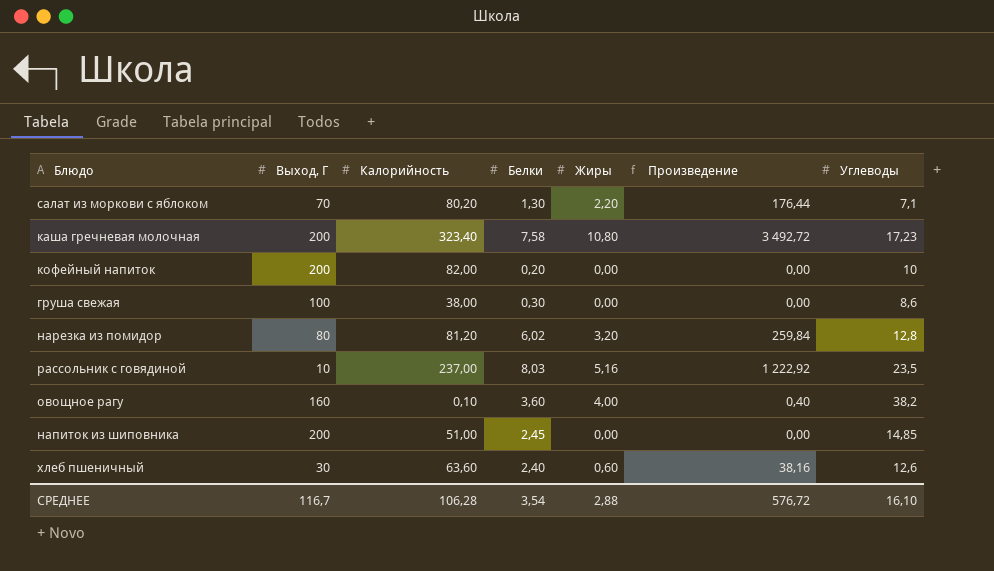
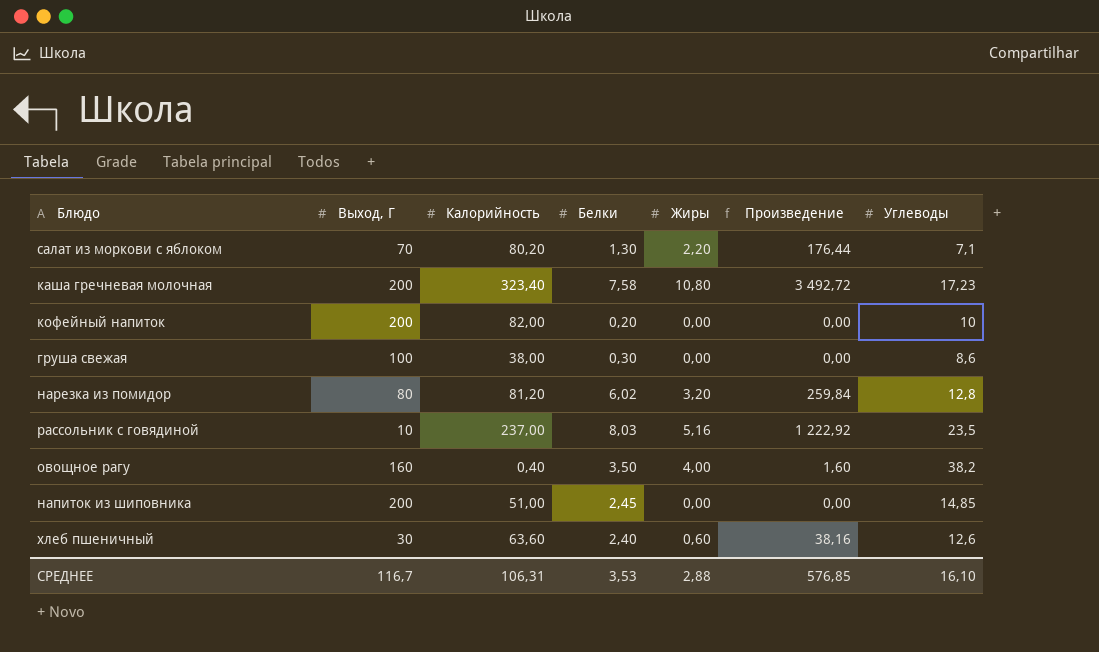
овощное рагу | Калорийность: 0,10 -> 0,40
овощное рагу | Белки: 3,60 -> 3,50
овощное рагу | Произведение: 0,40 -> 1,60
СРЕДНЕЕ | Калорийность: 106,28 -> 106,31
СРЕДНЕЕ | Белки: 3,54 -> 3,53
СРЕДНЕЕ | Произведение: 576,72 -> 576,85

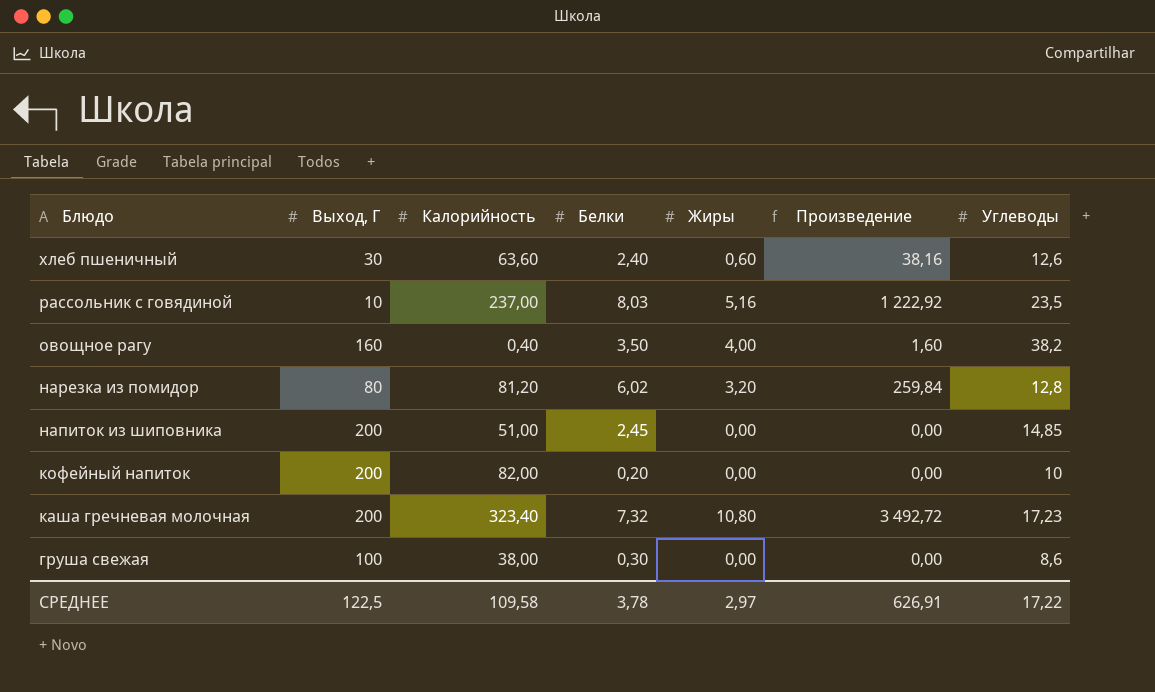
row order: none -> Блюдо descending
row салат из моркови с яблоком: 70 | 80,20 | 1,30 | 2,20 | 176,44 | 7,1 -> none
каша гречневая молочная | Белки: 7,58 -> 7,32
СРЕДНЕЕ | Выход, Г: 116,7 -> 122,5
СРЕДНЕЕ | Калорийность: 106,31 -> 109,58
СРЕДНЕЕ | Белки: 3,53 -> 3,78
СРЕДНЕЕ | Жиры: 2,88 -> 2,97
СРЕДНЕЕ | Произведение: 576,85 -> 626,91
СРЕДНЕЕ | Углеводы: 16,10 -> 17,22

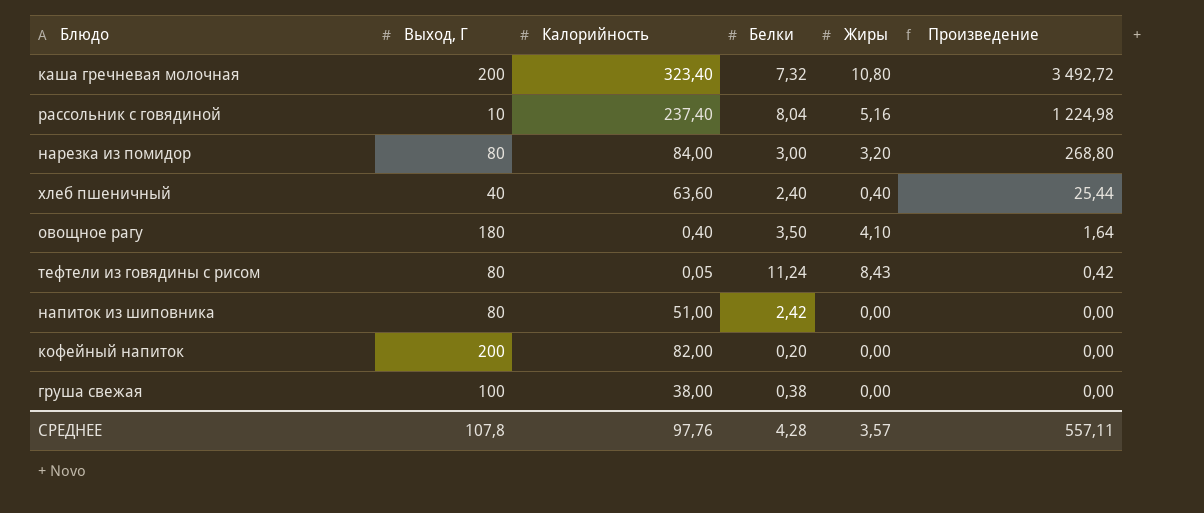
row order: Блюдо descending -> Произведение descending
column Углеводы | position: 7 -> none
рассольник с говядиной | Калорийность: 237,00 -> 237,40
рассольник с говядиной | Белки: 8,03 -> 8,04
рассольник с говядиной | Произведение: 1 222,92 -> 1 224,98
нарезка из помидор | Калорийность: 81,20 -> 84,00
нарезка из помидор | Белки: 6,02 -> 3,00
нарезка из помидор | Произведение: 259,84 -> 268,80
хлеб пшеничный | Выход, Г: 30 -> 40
хлеб пшеничный | Жиры: 0,60 -> 0,40
хлеб пшеничный | Произведение: 38,16 -> 25,44
овощное рагу | Выход, Г: 160 -> 180
овощное рагу | Жиры: 4,00 -> 4,10
овощное рагу | Произведение: 1,60 -> 1,64
row тефтели из говядины с рисом: none -> 80 | 0,05 | 11,24 | 8,43 | 0,42
напиток из шиповника | Выход, Г: 200 -> 80
напиток из шиповника | Белки: 2,45 -> 2,42
груша свежая | Белки: 0,30 -> 0,38
СРЕДНЕЕ | Выход, Г: 122,5 -> 107,8
СРЕДНЕЕ | Калорийность: 109,58 -> 97,76
СРЕДНЕЕ | Белки: 3,78 -> 4,28
СРЕДНЕЕ | Жиры: 2,97 -> 3,57
СРЕДНЕЕ | Произведение: 626,91 -> 557,11

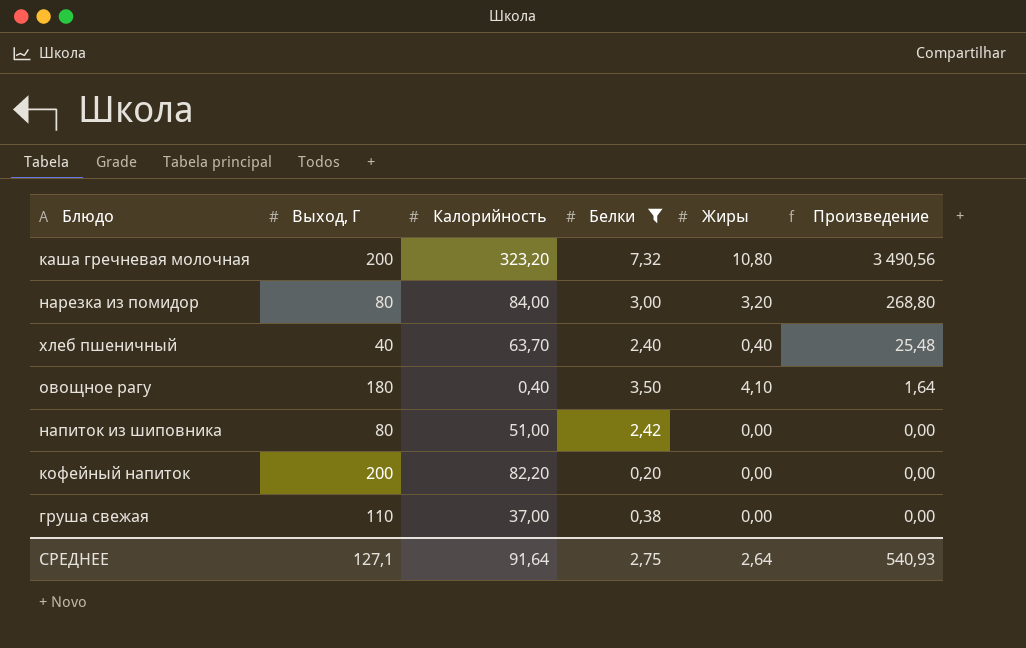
filter: none -> Белки <= 7,32
каша гречневая молочная | Калорийность: 323,40 -> 323,20
каша гречневая молочная | Произведение: 3 492,72 -> 3 490,56
хлеб пшеничный | Калорийность: 63,60 -> 63,70
хлеб пшеничный | Произведение: 25,44 -> 25,48
кофейный напиток | Калорийность: 82,00 -> 82,20
груша свежая | Выход, Г: 100 -> 110
груша свежая | Калорийность: 38,00 -> 37,00
СРЕДНЕЕ | Выход, Г: 107,8 -> 127,1
СРЕДНЕЕ | Калорийность: 97,76 -> 91,64
СРЕДНЕЕ | Белки: 4,28 -> 2,75
СРЕДНЕЕ | Жиры: 3,57 -> 2,64
СРЕДНЕЕ | Произведение: 557,11 -> 540,93

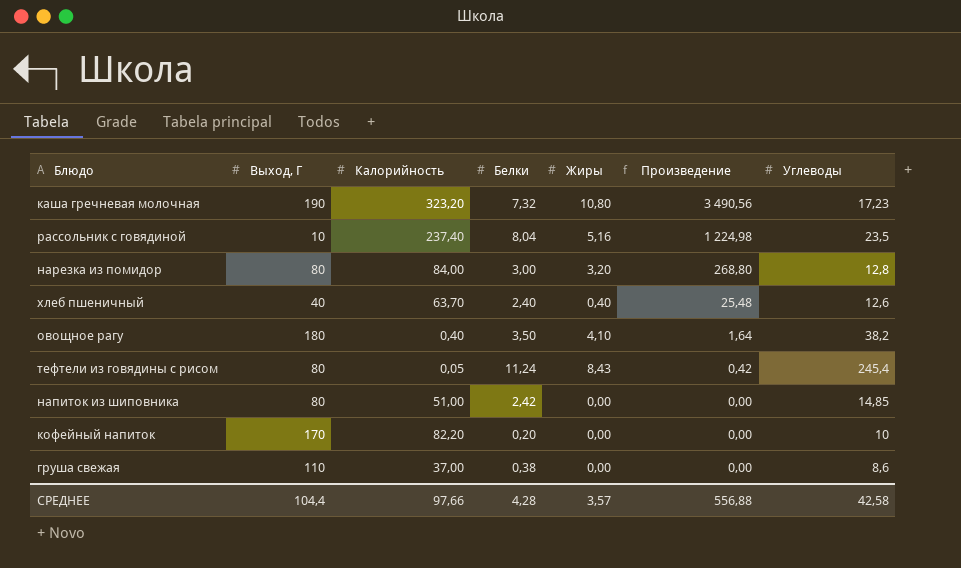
filter: Белки <= 7,32 -> none
column Углеводы | position: none -> 7
каша гречневая молочная | Выход, Г: 200 -> 190
кофейный напиток | Выход, Г: 200 -> 170
СРЕДНЕЕ | Выход, Г: 127,1 -> 104,4
СРЕДНЕЕ | Калорийность: 91,64 -> 97,66
СРЕДНЕЕ | Белки: 2,75 -> 4,28
СРЕДНЕЕ | Жиры: 2,64 -> 3,57
СРЕДНЕЕ | Произведение: 540,93 -> 556,88

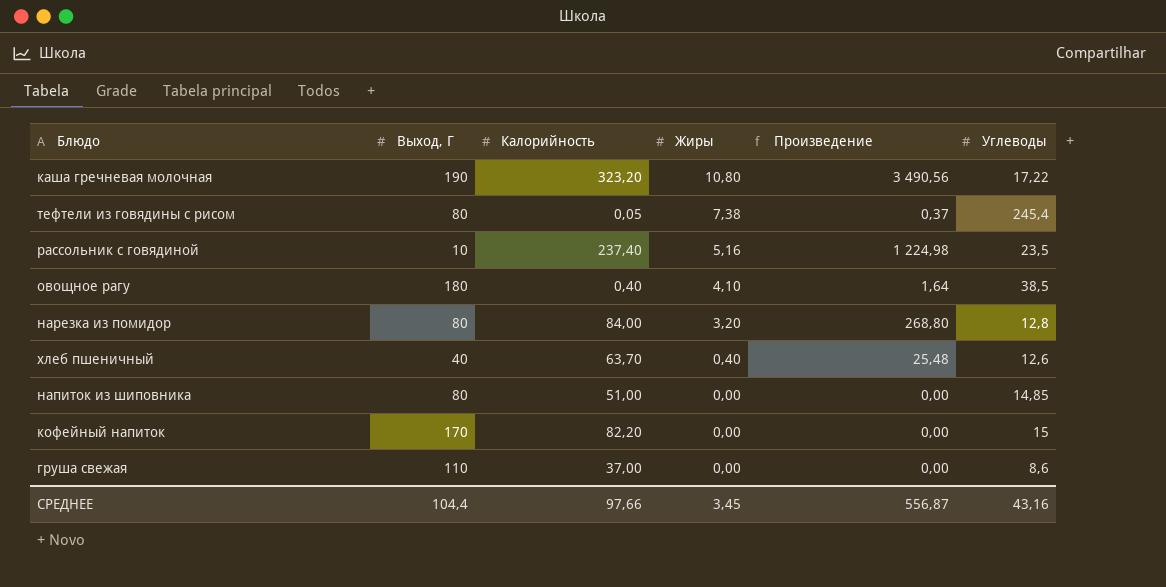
row order: Произведение descending -> Жиры descending
column Белки | position: 4 -> none
каша гречневая молочная | Углеводы: 17,23 -> 17,22
тефтели из говядины с рисом | Жиры: 8,43 -> 7,38
тефтели из говядины с рисом | Произведение: 0,42 -> 0,37
овощное рагу | Углеводы: 38,2 -> 38,5
кофейный напиток | Углеводы: 10 -> 15
СРЕДНЕЕ | Жиры: 3,57 -> 3,45
СРЕДНЕЕ | Произведение: 556,88 -> 556,87
СРЕДНЕЕ | Углеводы: 42,58 -> 43,16

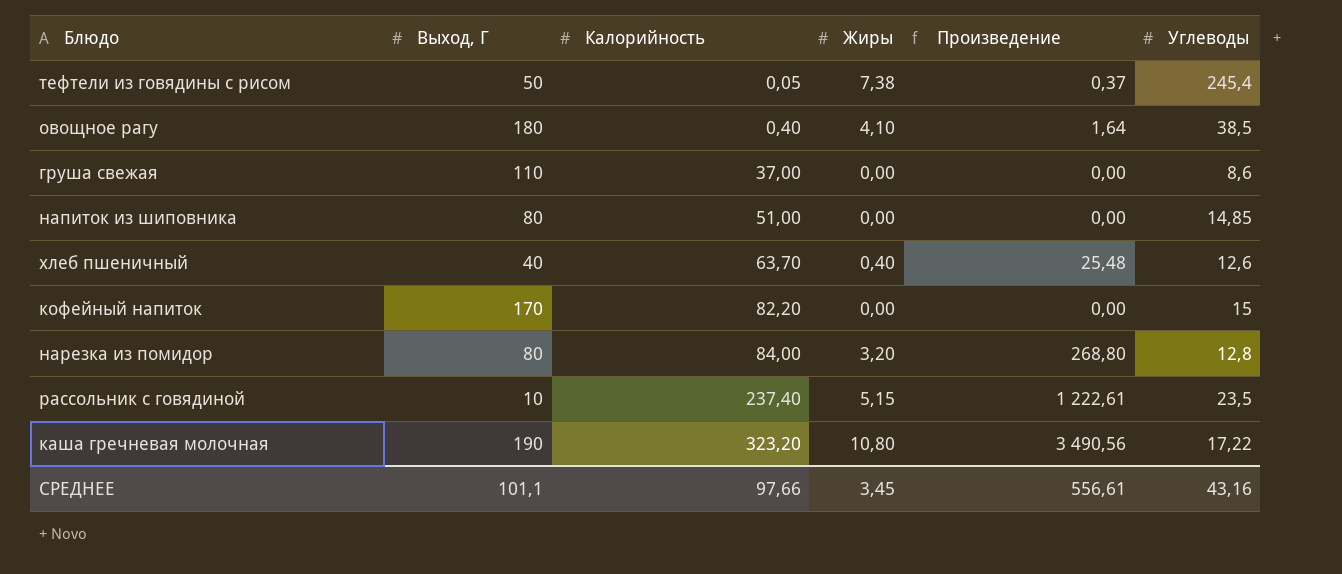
row order: Жиры descending -> Калорийность ascending
тефтели из говядины с рисом | Выход, Г: 80 -> 50
рассольник с говядиной | Жиры: 5,16 -> 5,15
рассольник с говядиной | Произведение: 1 224,98 -> 1 222,61
СРЕДНЕЕ | Выход, Г: 104,4 -> 101,1
СРЕДНЕЕ | Произведение: 556,87 -> 556,61

